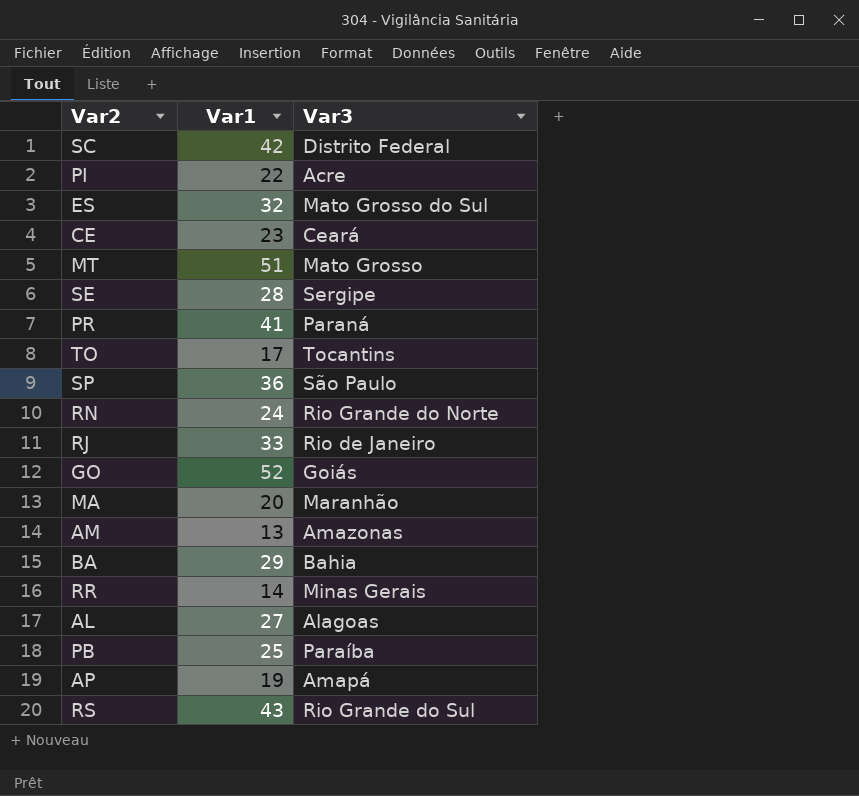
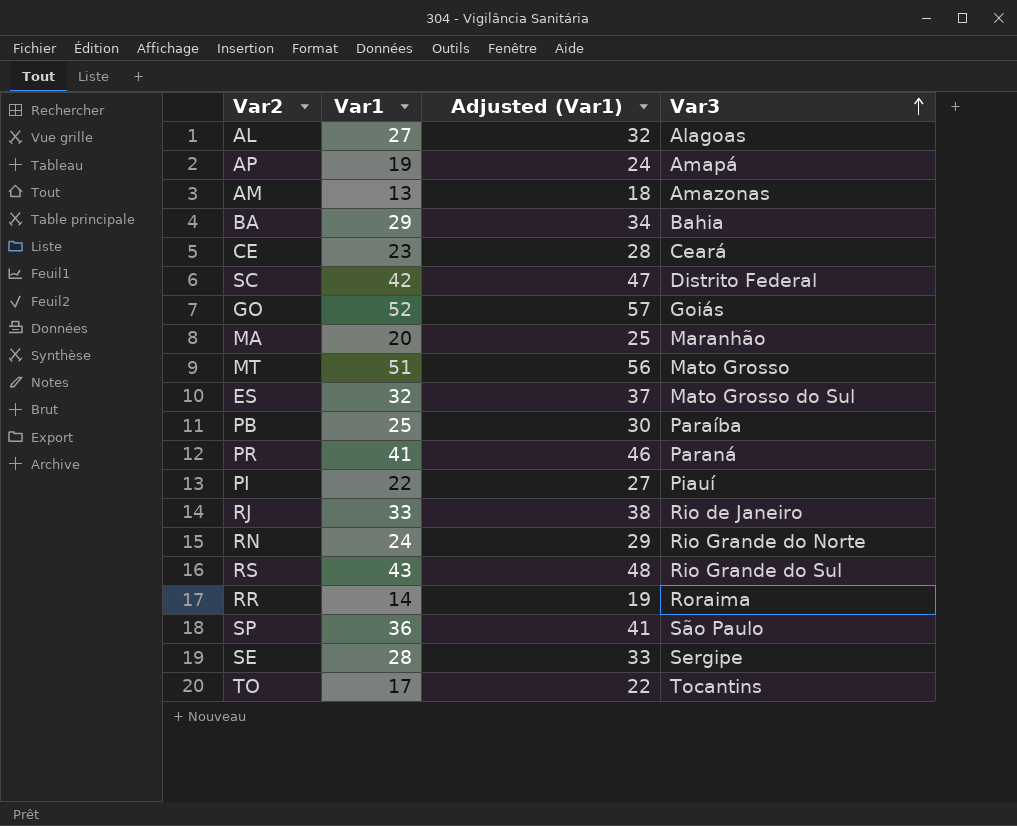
row order: none -> Var3 ascending
column Adjusted (Var1) | formula: none -> [Var1] + 5
PI | Var3: Acre -> Piauí
RR | Var3: Minas Gerais -> Roraima

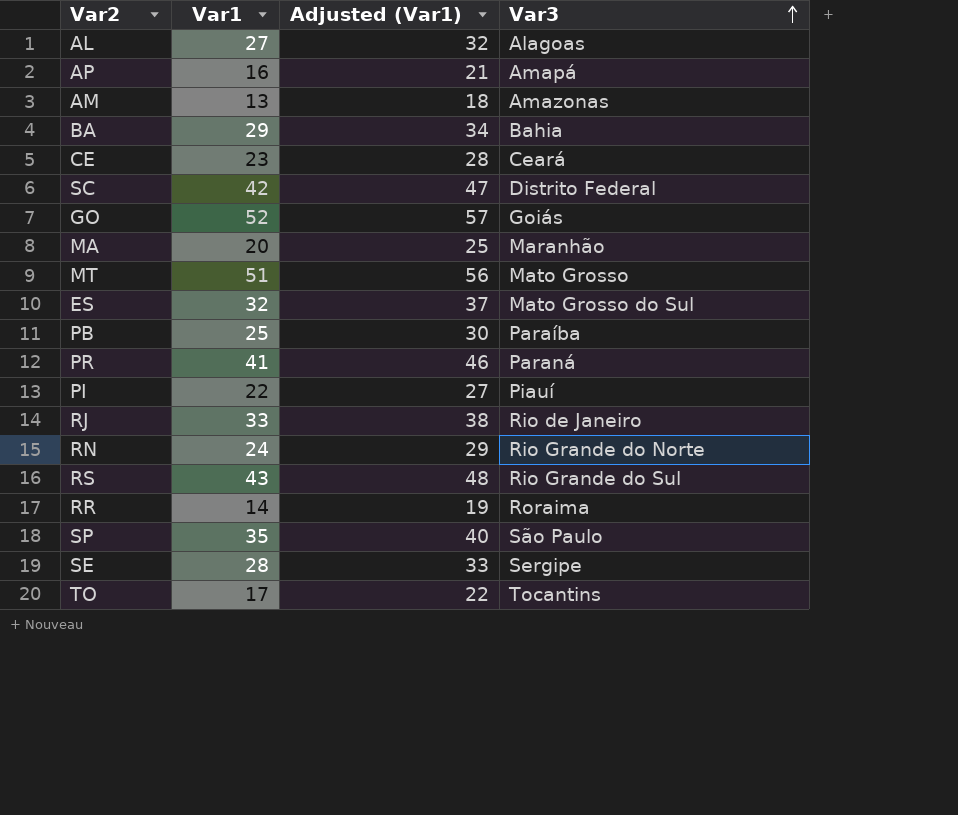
AP | Var1: 19 -> 16
AP | Adjusted (Var1): 24 -> 21
SP | Var1: 36 -> 35
SP | Adjusted (Var1): 41 -> 40

